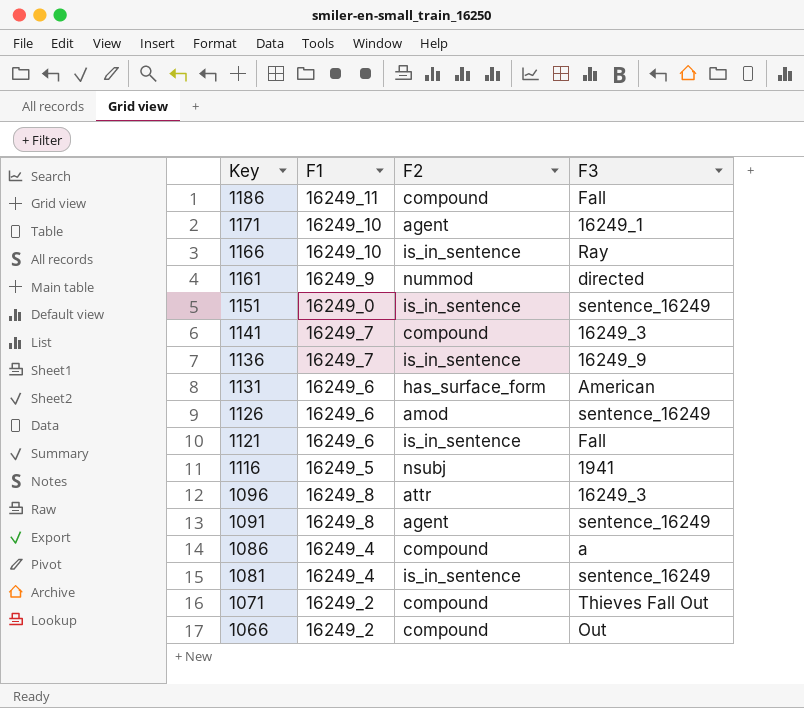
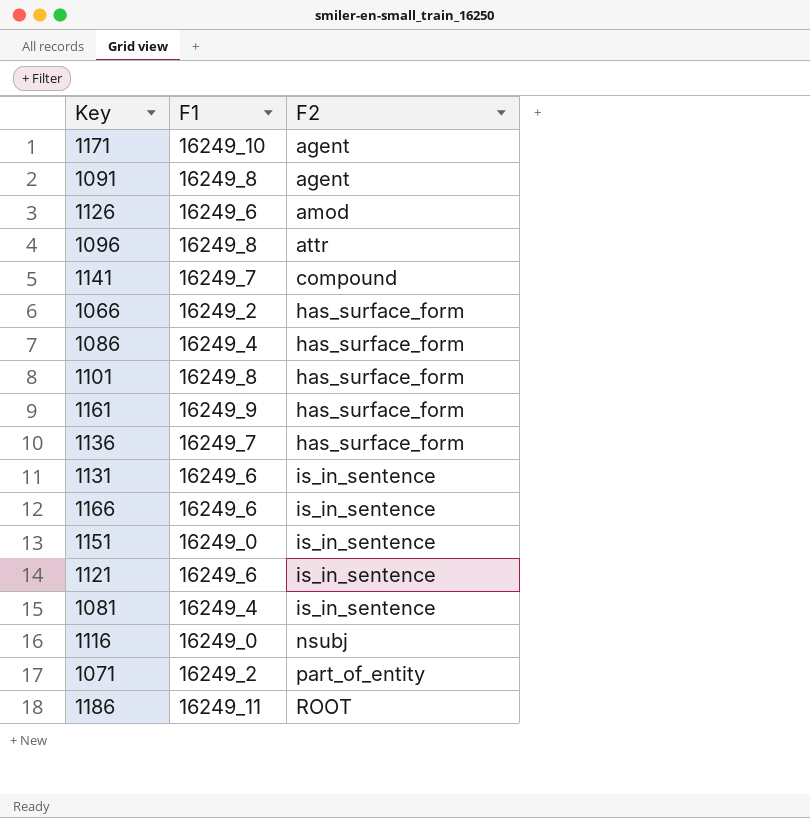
row order: Key descending -> F2 ascending
column F3 | position: 4 -> none
1066 | F2: compound -> has_surface_form
1086 | F2: compound -> has_surface_form
row 1101: none -> 16249_8 | has_surface_form
1161 | F2: nummod -> has_surface_form
1136 | F2: is_in_sentence -> has_surface_form
1131 | F2: has_surface_form -> is_in_sentence
1166 | F1: 16249_10 -> 16249_6
1116 | F1: 16249_5 -> 16249_0
1071 | F2: compound -> part_of_entity
1186 | F2: compound -> ROOT

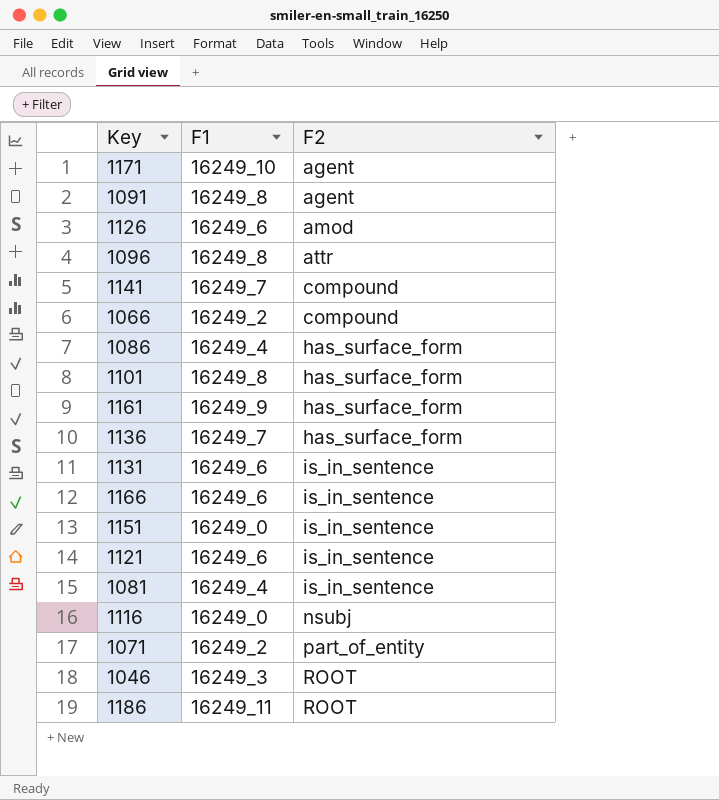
1066 | F2: has_surface_form -> compound
row 1046: none -> 16249_3 | ROOT

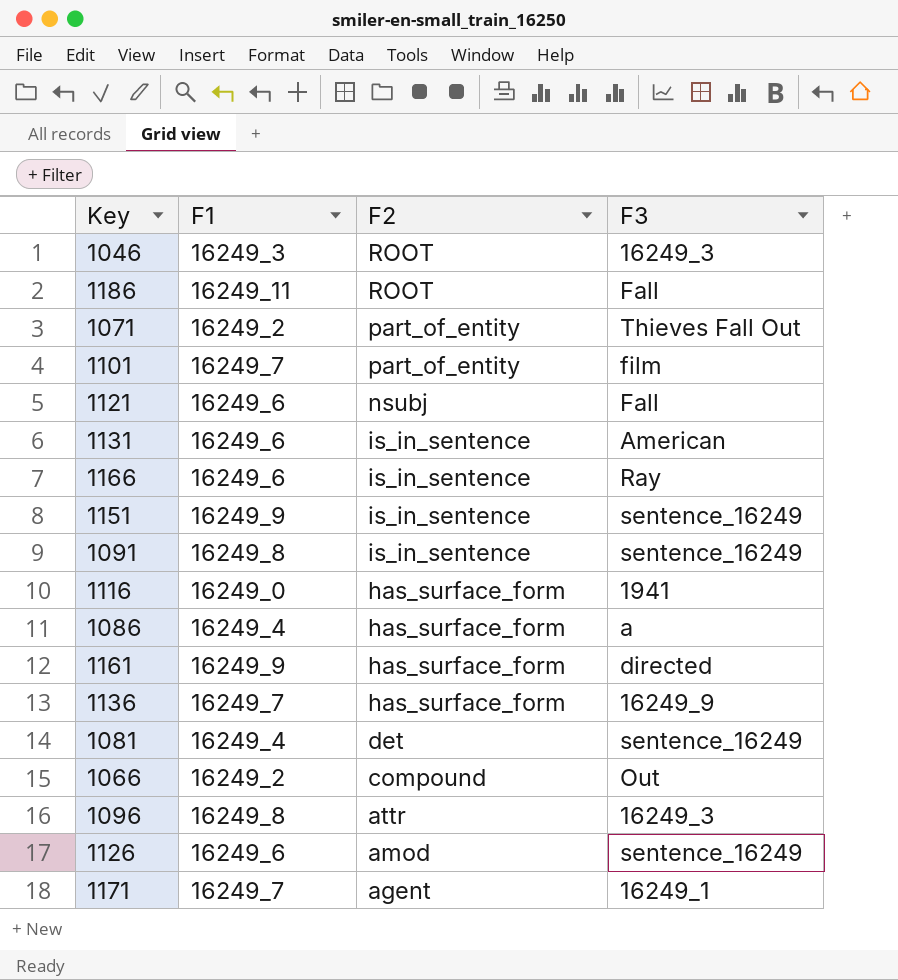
row order: F2 ascending -> F2 descending
column F3 | position: none -> 4
row 1141: 16249_7 | compound -> none
1101 | F1: 16249_8 -> 16249_7
1101 | F2: has_surface_form -> part_of_entity
1121 | F2: is_in_sentence -> nsubj
1151 | F1: 16249_0 -> 16249_9
1091 | F2: agent -> is_in_sentence
1116 | F2: nsubj -> has_surface_form
1081 | F2: is_in_sentence -> det
1171 | F1: 16249_10 -> 16249_7

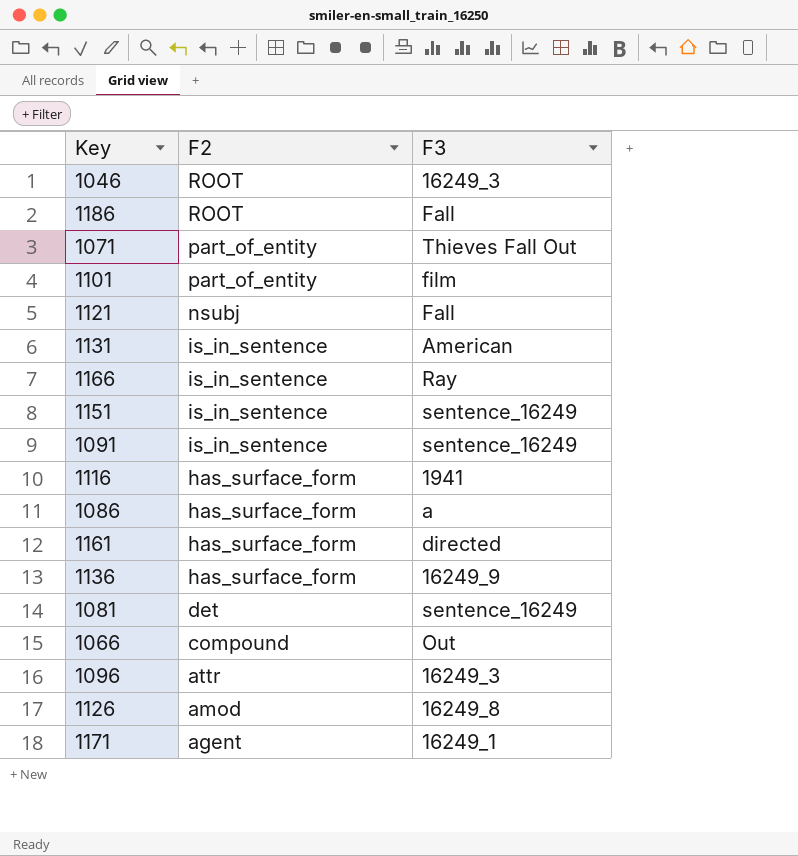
column F1 | position: 2 -> none
1126 | F3: sentence_16249 -> 16249_8

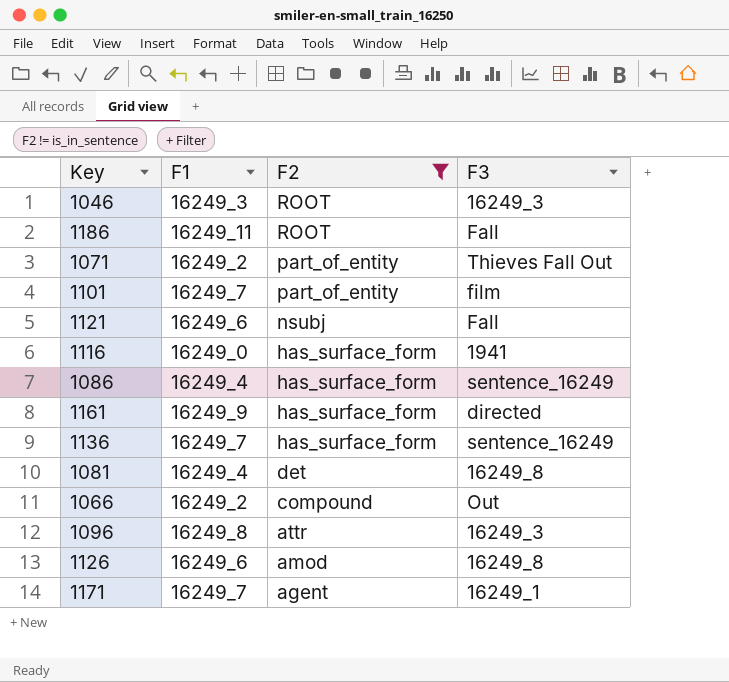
filter: none -> F2 != is_in_sentence
column F1 | position: none -> 2
1086 | F3: a -> sentence_16249
1136 | F3: 16249_9 -> sentence_16249
1081 | F3: sentence_16249 -> 16249_8

